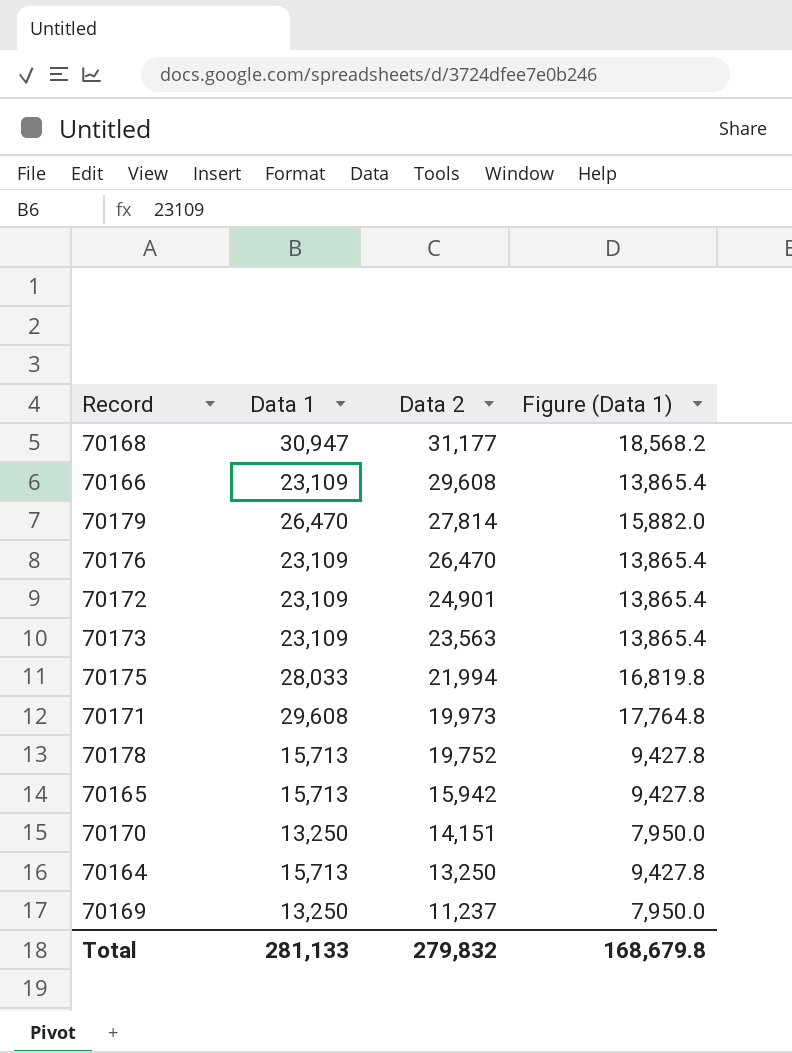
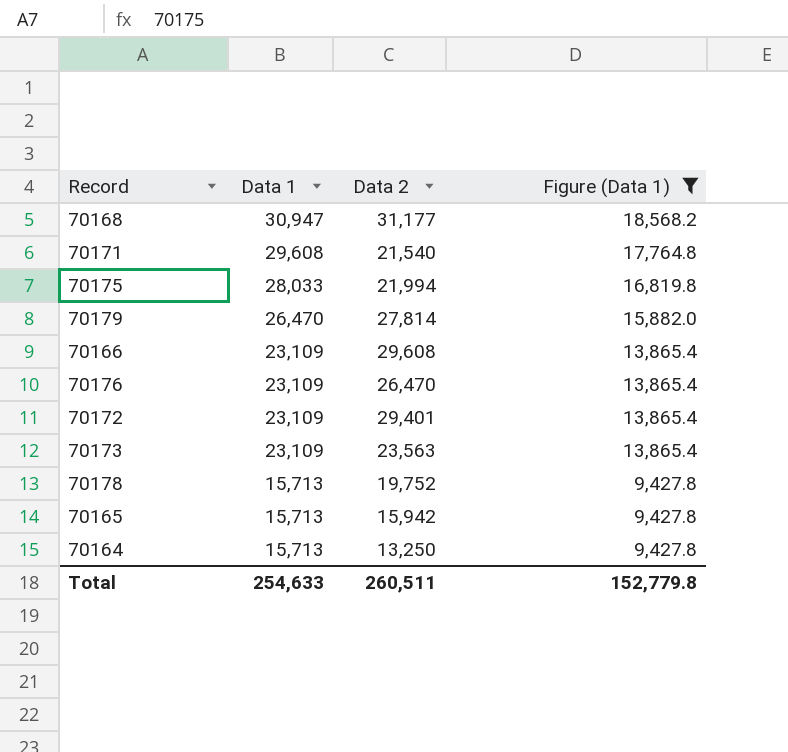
filter: none -> Figure (Data 1) != 7,950.0
row order: Data 2 descending -> Data 1 descending
70171 | Data 2: 19,973 -> 21,540
70172 | Data 2: 24,901 -> 29,401
Total | Data 1: 281,133 -> 254,633
Total | Data 2: 279,832 -> 260,511
Total | Figure (Data 1): 168,679.8 -> 152,779.8

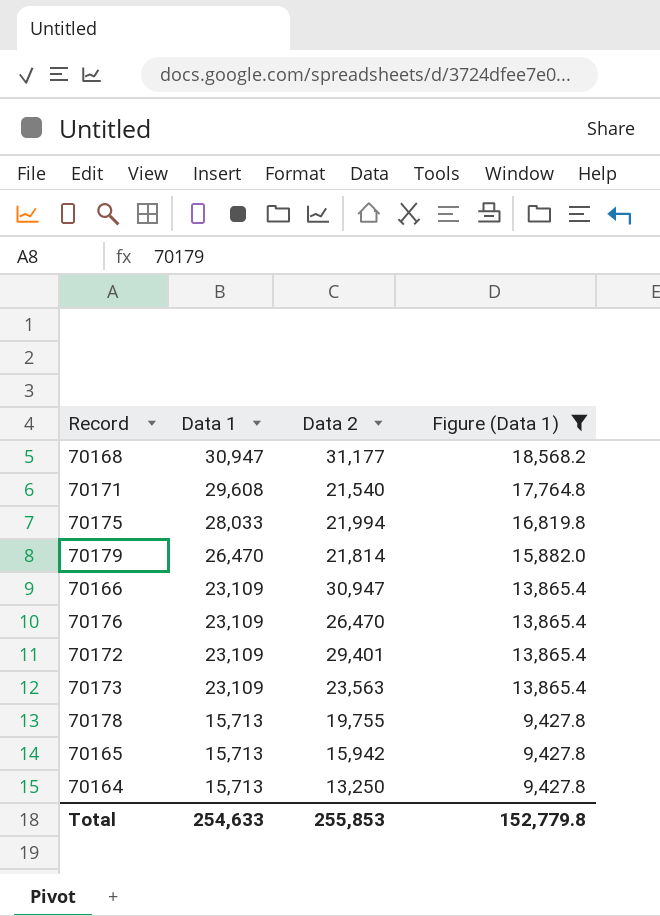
70179 | Data 2: 27,814 -> 21,814
70166 | Data 2: 29,608 -> 30,947
70178 | Data 2: 19,752 -> 19,755
Total | Data 2: 260,511 -> 255,853

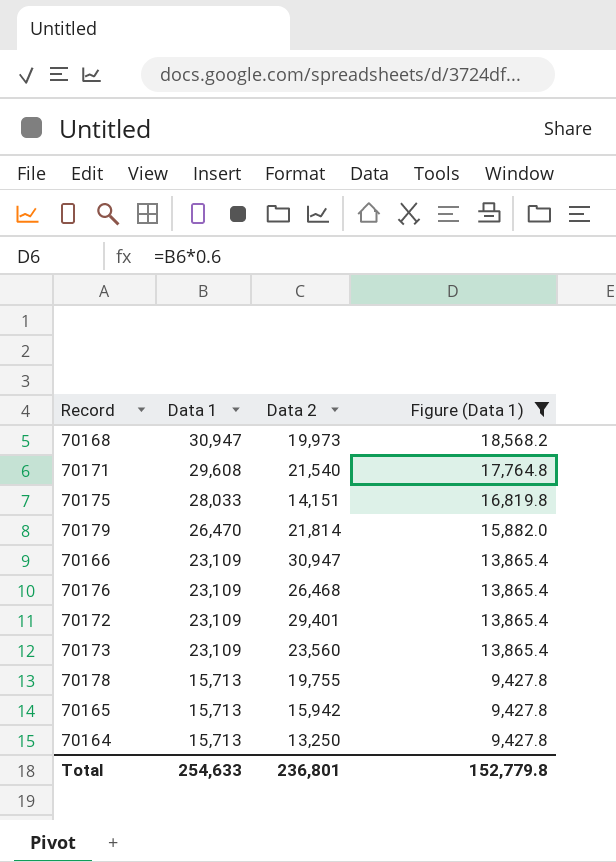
70168 | Data 2: 31,177 -> 19,973
70175 | Data 2: 21,994 -> 14,151
70176 | Data 2: 26,470 -> 26,468
70173 | Data 2: 23,563 -> 23,560
Total | Data 2: 255,853 -> 236,801

